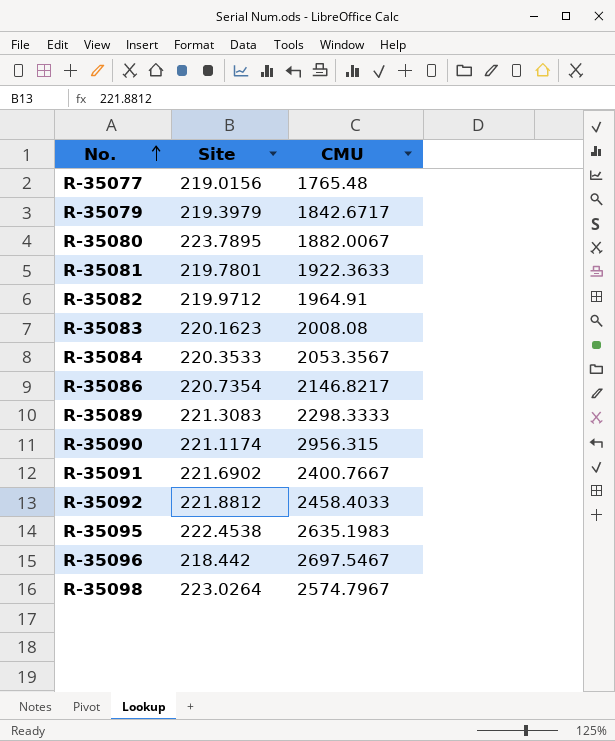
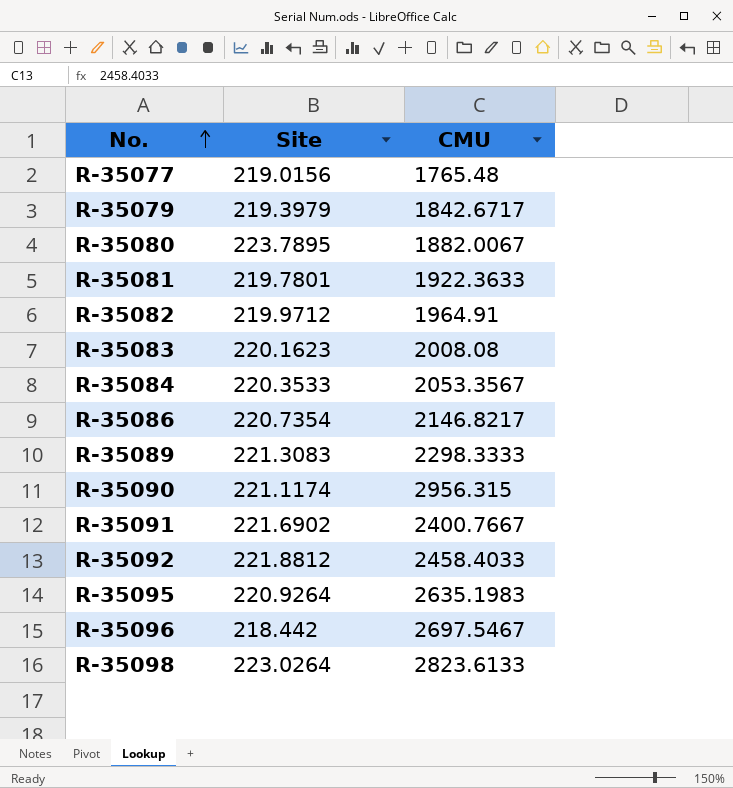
R-35095 | Site: 222.4538 -> 220.9264
R-35098 | CMU: 2574.7967 -> 2823.6133

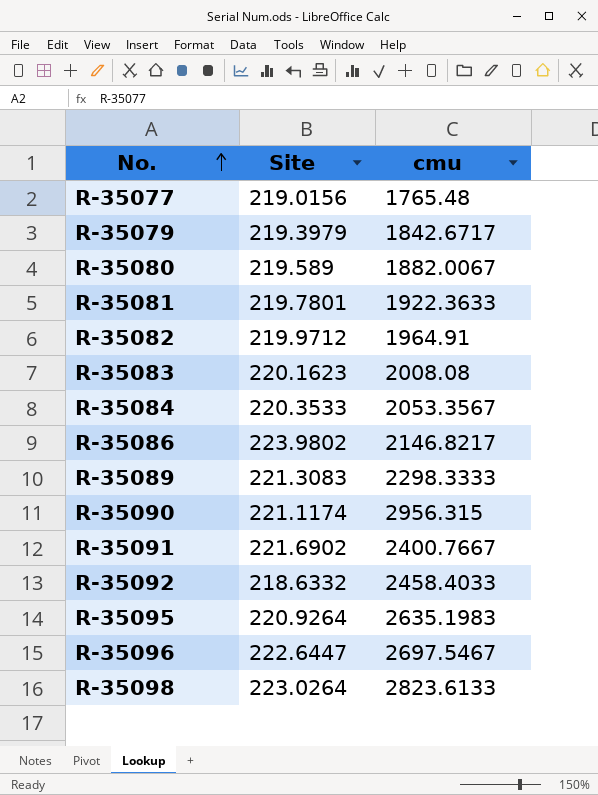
column name: CMU -> cmu
R-35080 | Site: 223.7895 -> 219.589
R-35086 | Site: 220.7354 -> 223.9802
R-35092 | Site: 221.8812 -> 218.6332
R-35096 | Site: 218.442 -> 222.6447

